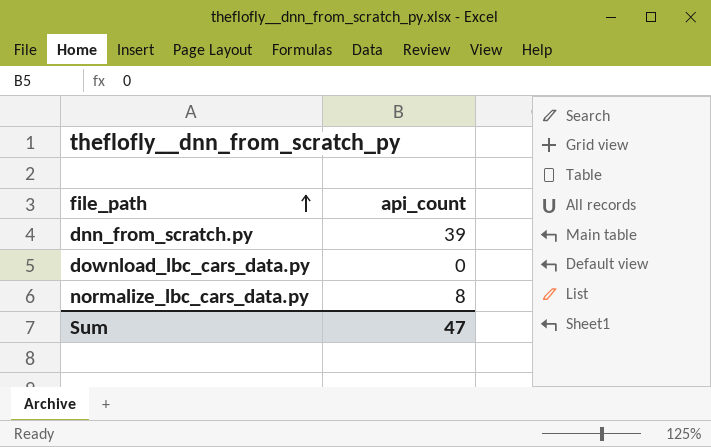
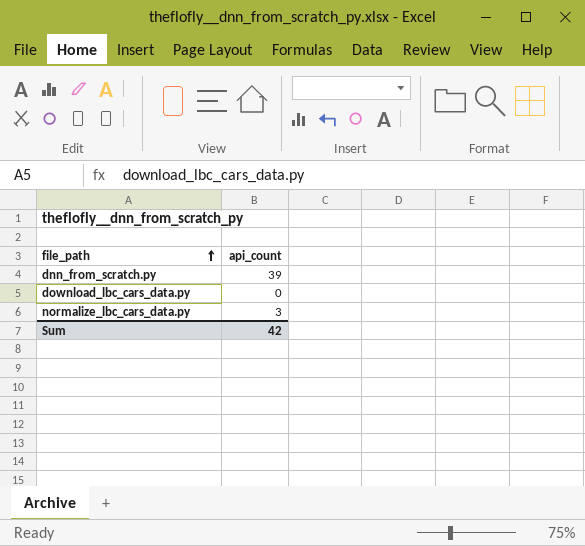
normalize_lbc_cars_data.py | api_count: 8 -> 3
Sum | api_count: 47 -> 42

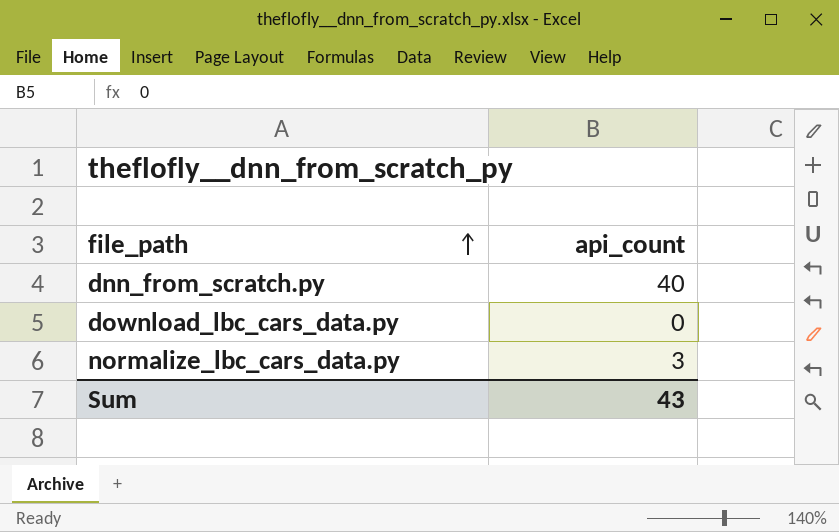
dnn_from_scratch.py | api_count: 39 -> 40
Sum | api_count: 42 -> 43

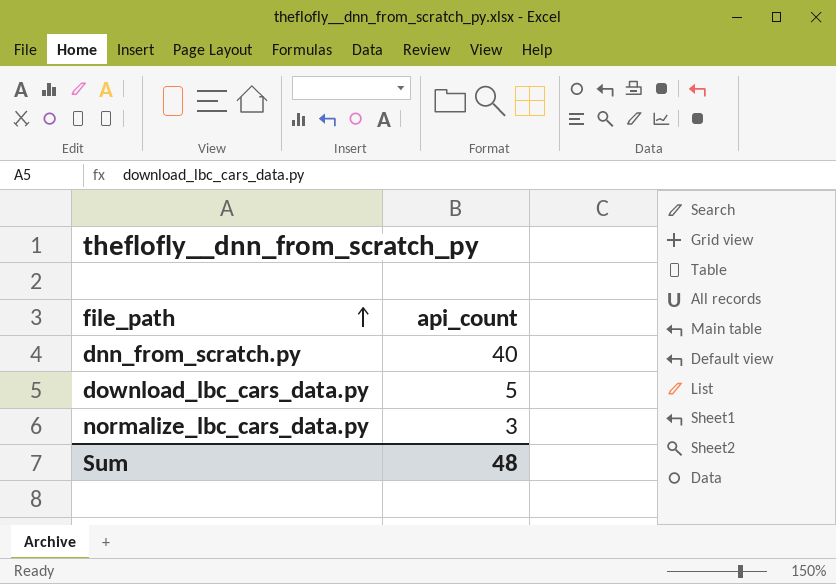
download_lbc_cars_data.py | api_count: 0 -> 5
Sum | api_count: 43 -> 48

